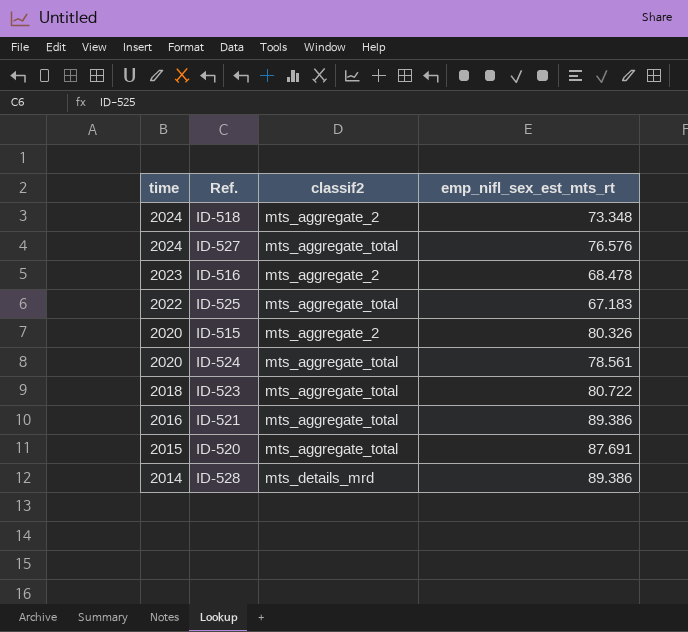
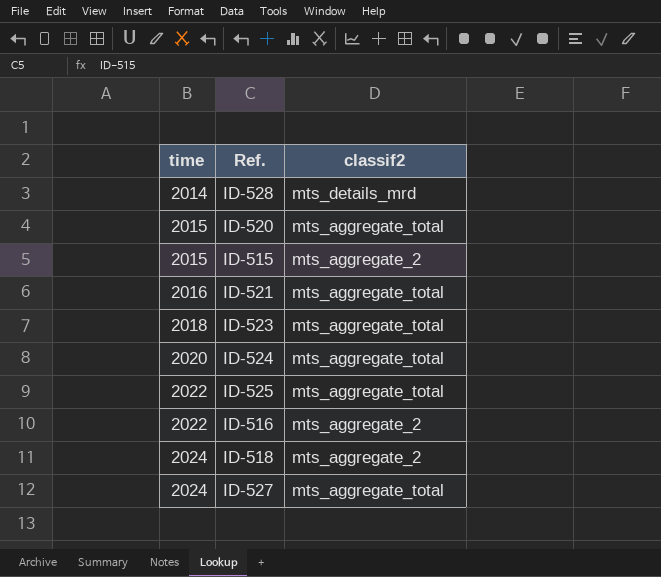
row order: time descending -> time ascending
column emp_nifl_sex_est_mts_rt | position: 4 -> none
ID-515 | time: 2020 -> 2015
ID-516 | time: 2023 -> 2022

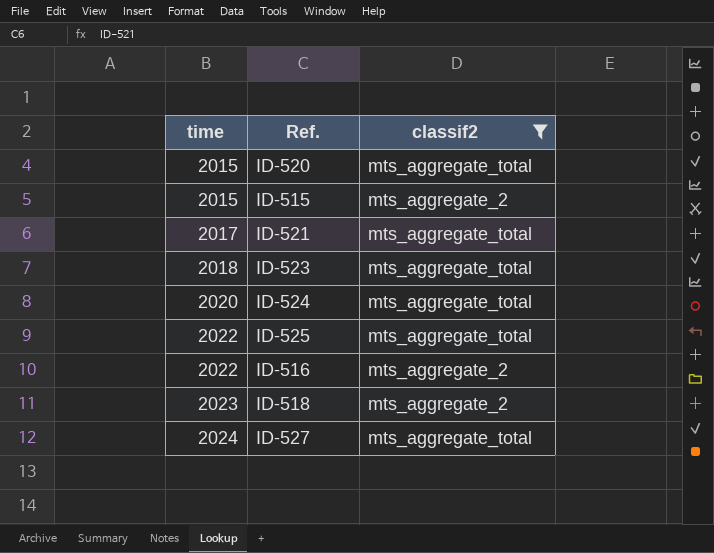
filter: none -> classif2 != mts_details_mrd
ID-521 | time: 2016 -> 2017
ID-518 | time: 2024 -> 2023

